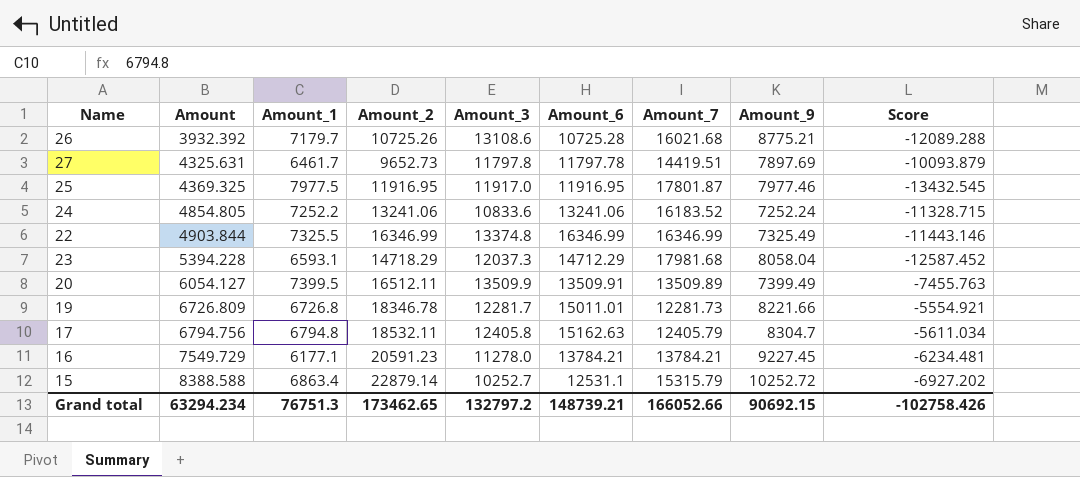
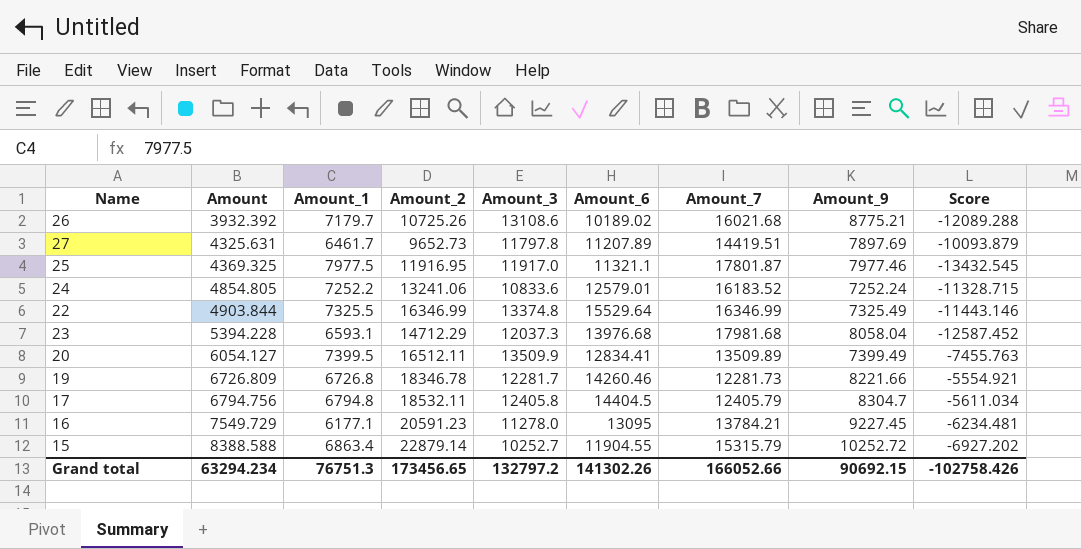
26 | Amount_6: 10725.28 -> 10189.02
27 | Amount_6: 11797.78 -> 11207.89
25 | Amount_6: 11916.95 -> 11321.1
24 | Amount_6: 13241.06 -> 12579.01
22 | Amount_6: 16346.99 -> 15529.64
23 | Amount_2: 14718.29 -> 14712.29
23 | Amount_6: 14712.29 -> 13976.68
20 | Amount_6: 13509.91 -> 12834.41
19 | Amount_6: 15011.01 -> 14260.46
17 | Amount_6: 15162.63 -> 14404.5
16 | Amount_6: 13784.21 -> 13095
15 | Amount_6: 12531.1 -> 11904.55
Grand total | Amount_2: 173462.65 -> 173456.65
Grand total | Amount_6: 148739.21 -> 141302.26

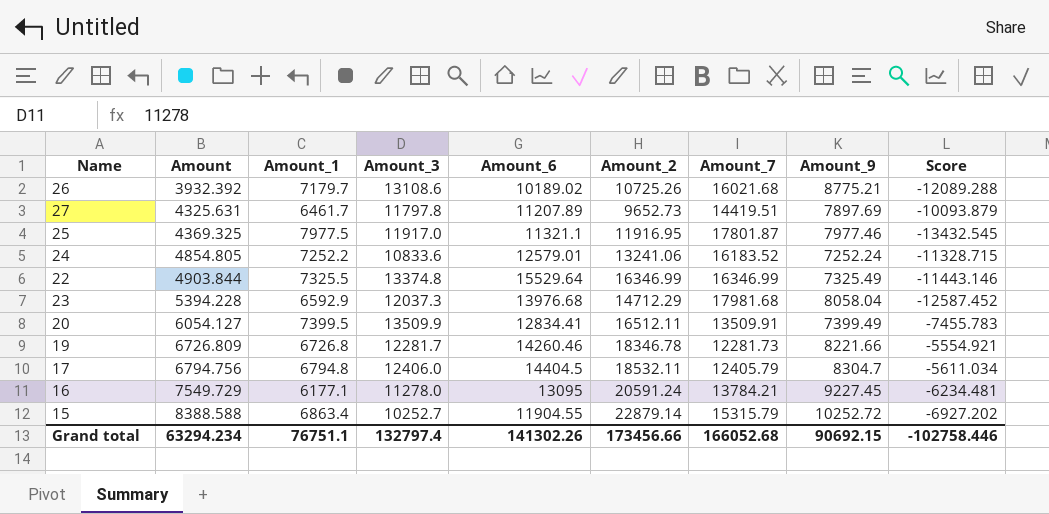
column Amount_2 | position: 4 -> 6
23 | Amount_1: 6593.1 -> 6592.9
20 | Amount_7: 13509.89 -> 13509.91
20 | Score: -7455.763 -> -7455.783
17 | Amount_3: 12405.8 -> 12406.0
16 | Amount_2: 20591.23 -> 20591.24
Grand total | Amount_1: 76751.3 -> 76751.1
Grand total | Amount_3: 132797.2 -> 132797.4
Grand total | Amount_2: 173456.65 -> 173456.66
Grand total | Amount_7: 166052.66 -> 166052.68
Grand total | Score: -102758.426 -> -102758.446

